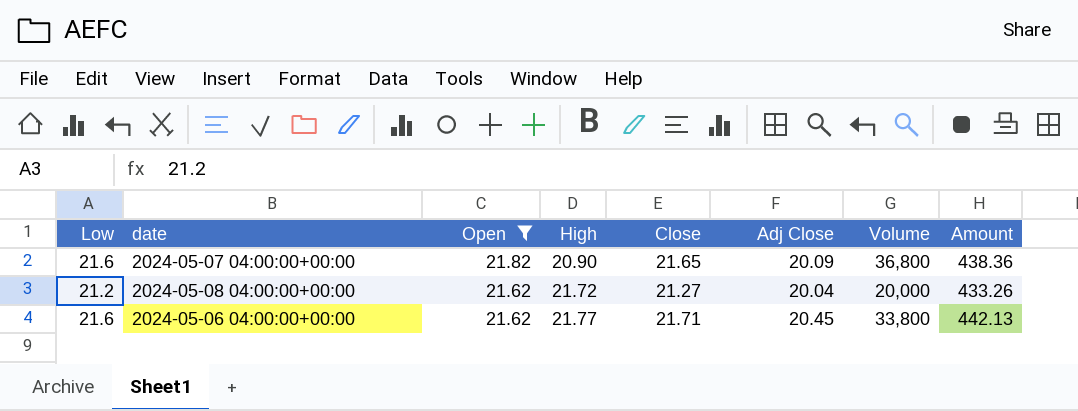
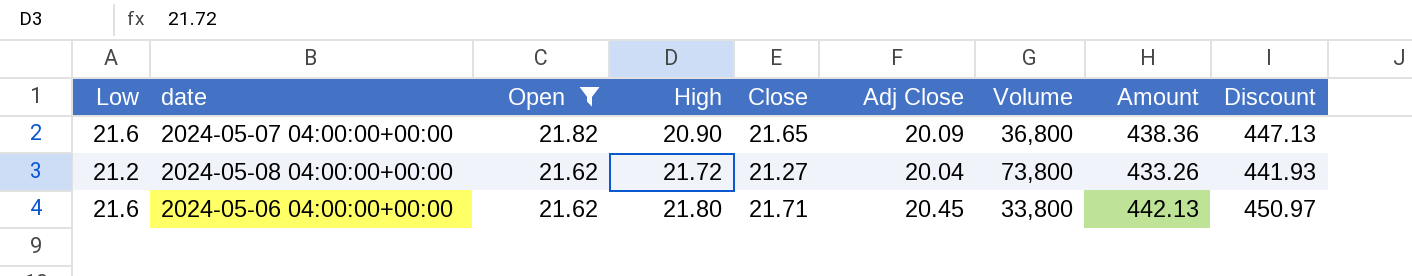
column Discount | formula: none -> [Amount] * 1.02
2024-05-08 04:00:00+00:00 | Volume: 20,000 -> 73,800
2024-05-06 04:00:00+00:00 | High: 21.77 -> 21.80

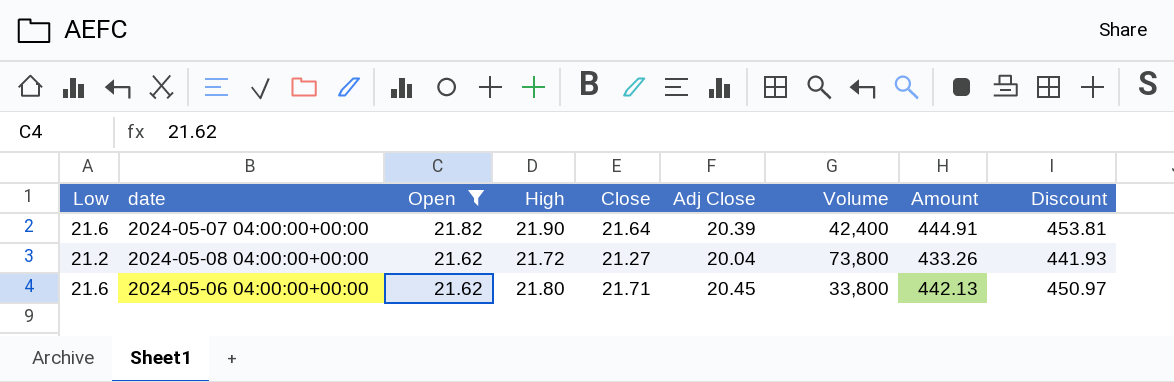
2024-05-07 04:00:00+00:00 | High: 20.90 -> 21.90
2024-05-07 04:00:00+00:00 | Close: 21.65 -> 21.64
2024-05-07 04:00:00+00:00 | Adj Close: 20.09 -> 20.39
2024-05-07 04:00:00+00:00 | Volume: 36,800 -> 42,400
2024-05-07 04:00:00+00:00 | Amount: 438.36 -> 444.91
2024-05-07 04:00:00+00:00 | Discount: 447.13 -> 453.81

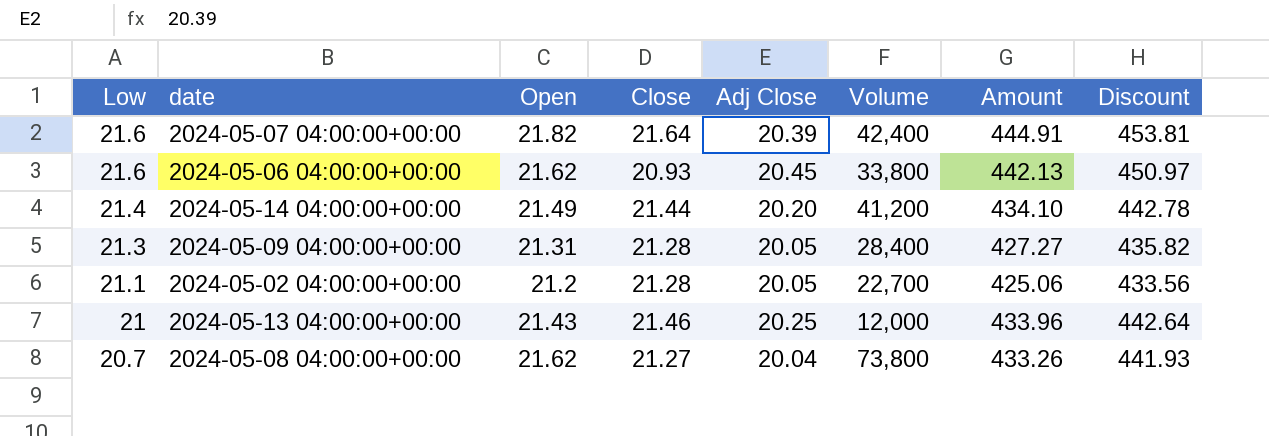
filter: Open >= 21.62 -> none
row order: Open descending -> Low descending
column High | position: 4 -> none
2024-05-06 04:00:00+00:00 | Close: 21.71 -> 20.93
2024-05-08 04:00:00+00:00 | Low: 21.2 -> 20.7

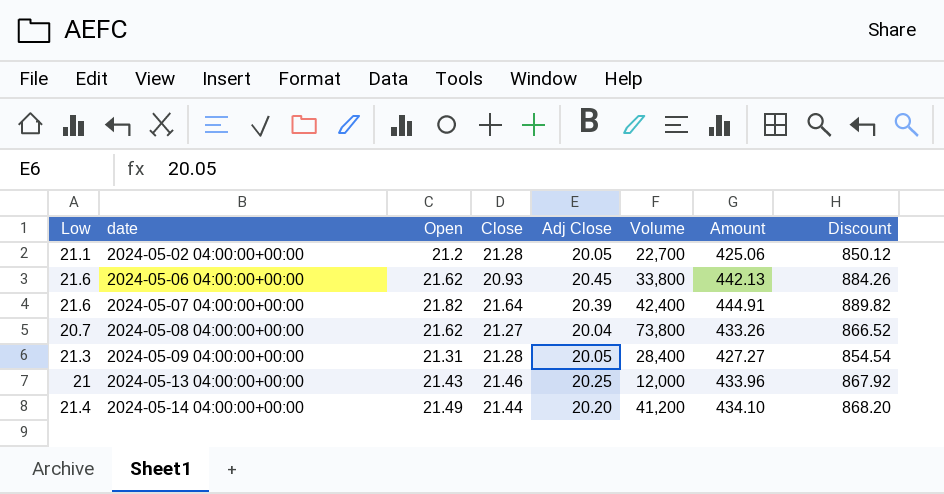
row order: Low descending -> date ascending
column Discount | formula: [Amount] * 1.02 -> [Amount] * 2

